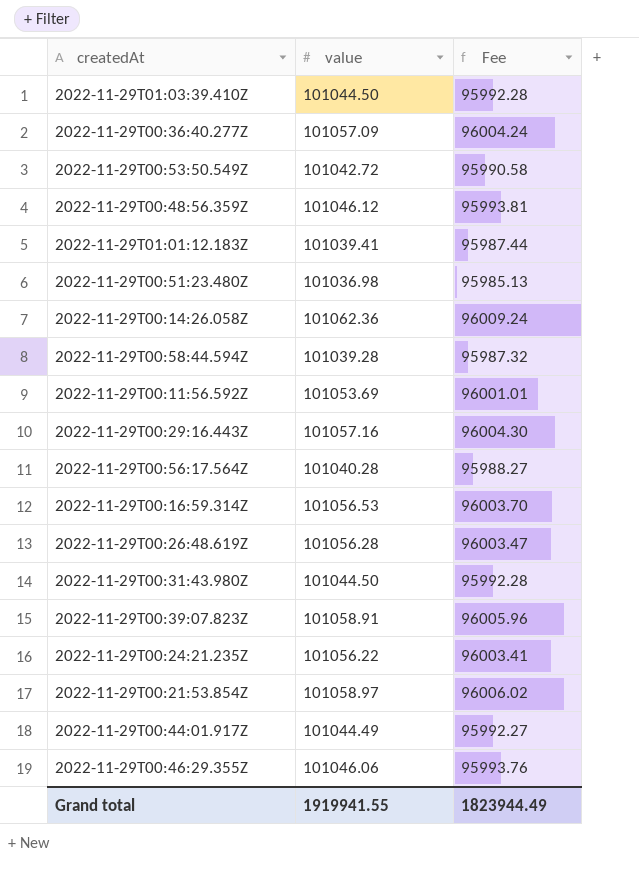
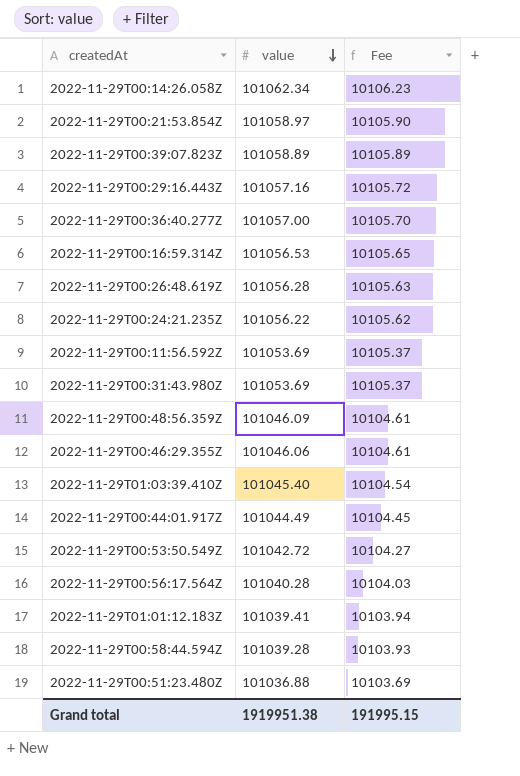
row order: none -> value descending
column Fee | formula: [value] * 0.95 -> [value] * 0.1
2022-11-29T00:14:26.058Z | value: 101062.36 -> 101062.34
2022-11-29T00:39:07.823Z | value: 101058.91 -> 101058.89
2022-11-29T00:36:40.277Z | value: 101057.09 -> 101057.00
2022-11-29T00:31:43.980Z | value: 101044.50 -> 101053.69
2022-11-29T00:48:56.359Z | value: 101046.12 -> 101046.09
2022-11-29T01:03:39.410Z | value: 101044.50 -> 101045.40
2022-11-29T00:51:23.480Z | value: 101036.98 -> 101036.88
Grand total | value: 1919941.55 -> 1919951.38
Grand total | Fee: 1823944.49 -> 191995.15

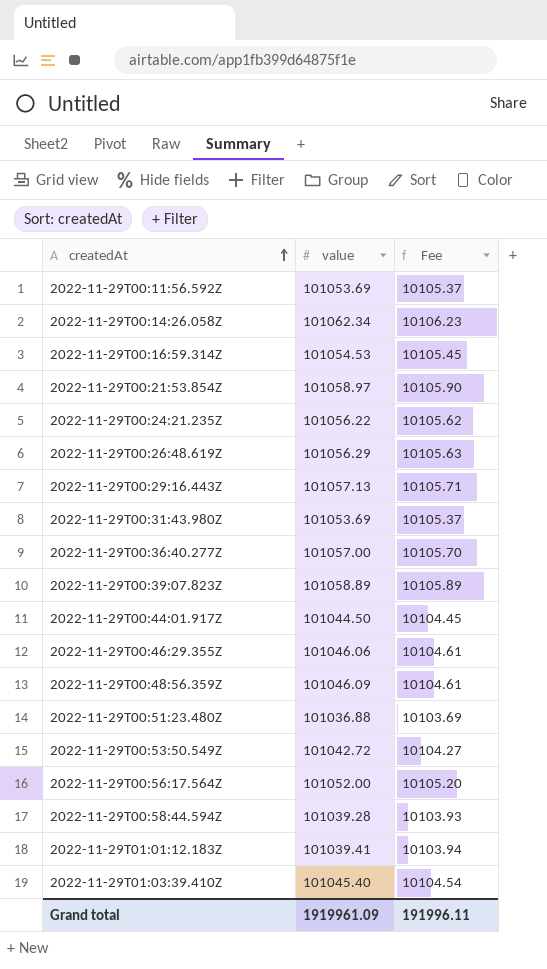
row order: value descending -> createdAt ascending
2022-11-29T00:16:59.314Z | value: 101056.53 -> 101054.53
2022-11-29T00:16:59.314Z | Fee: 10105.65 -> 10105.45
2022-11-29T00:26:48.619Z | value: 101056.28 -> 101056.29
2022-11-29T00:29:16.443Z | value: 101057.16 -> 101057.13
2022-11-29T00:29:16.443Z | Fee: 10105.72 -> 10105.71
2022-11-29T00:44:01.917Z | value: 101044.49 -> 101044.50
2022-11-29T00:56:17.564Z | value: 101040.28 -> 101052.00
2022-11-29T00:56:17.564Z | Fee: 10104.03 -> 10105.20
Grand total | value: 1919951.38 -> 1919961.09
Grand total | Fee: 191995.15 -> 191996.11

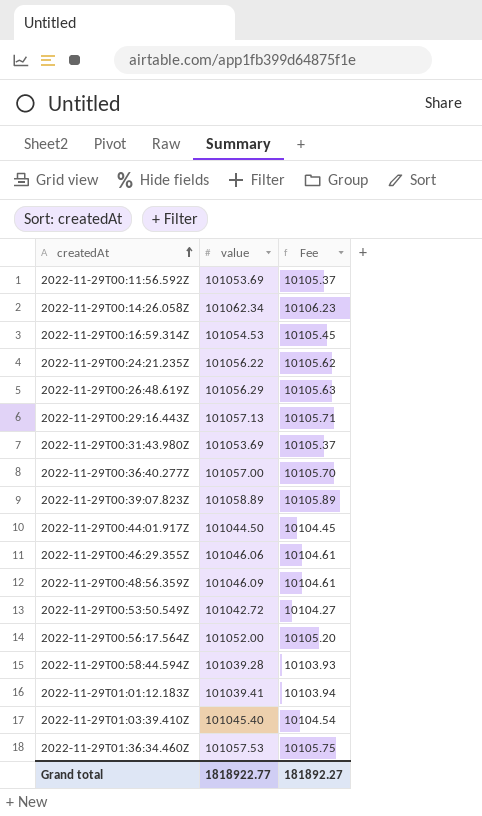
row 2022-11-29T00:21:53.854Z: 101058.97 | 10105.90 -> none
row 2022-11-29T00:51:23.480Z: 101036.88 | 10103.69 -> none
row 2022-11-29T01:36:34.460Z: none -> 101057.53 | 10105.75
Grand total | value: 1919961.09 -> 1818922.77
Grand total | Fee: 191996.11 -> 181892.27

